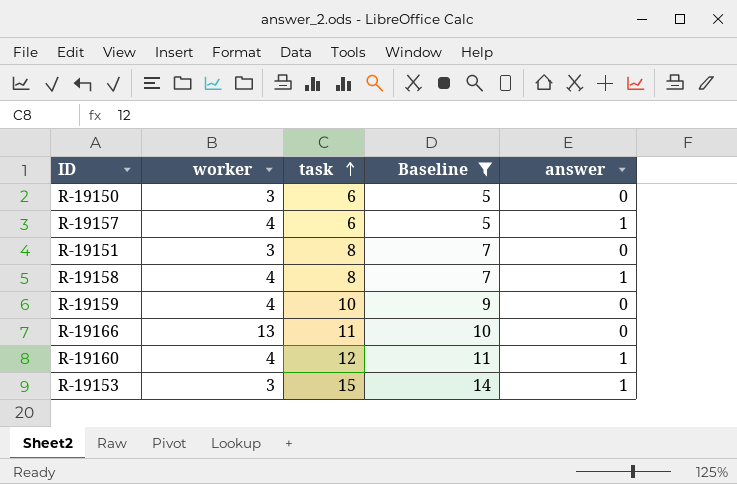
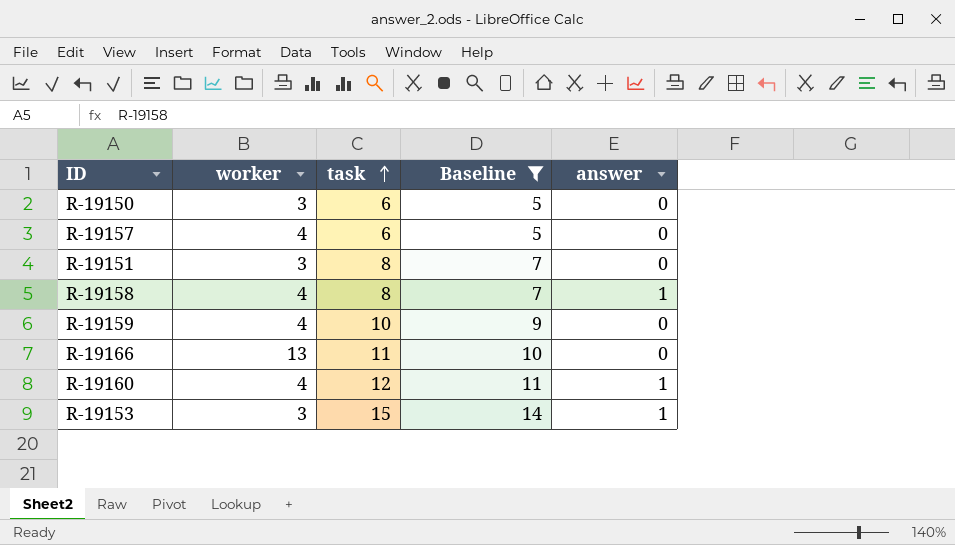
R-19157 | answer: 1 -> 0

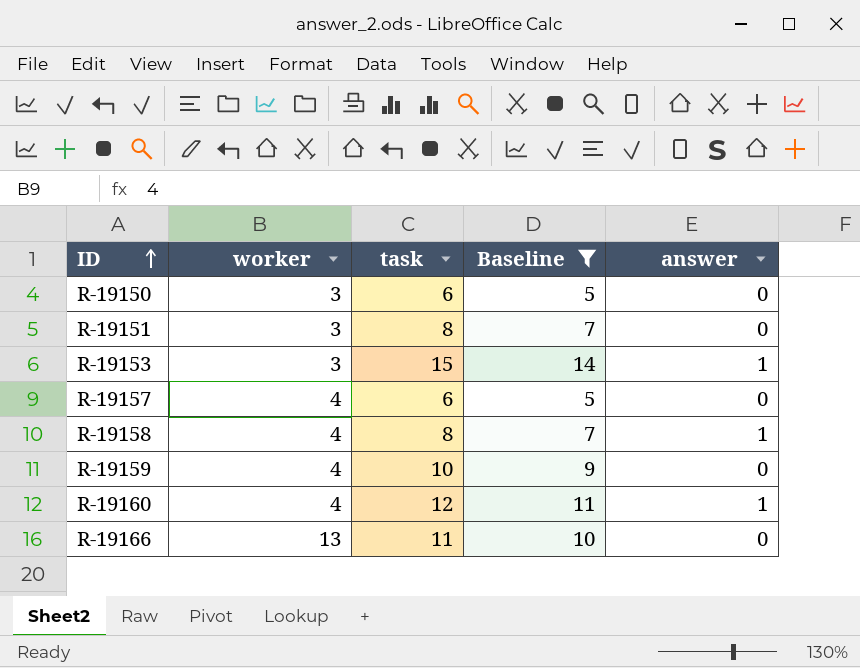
row order: task ascending -> ID ascending

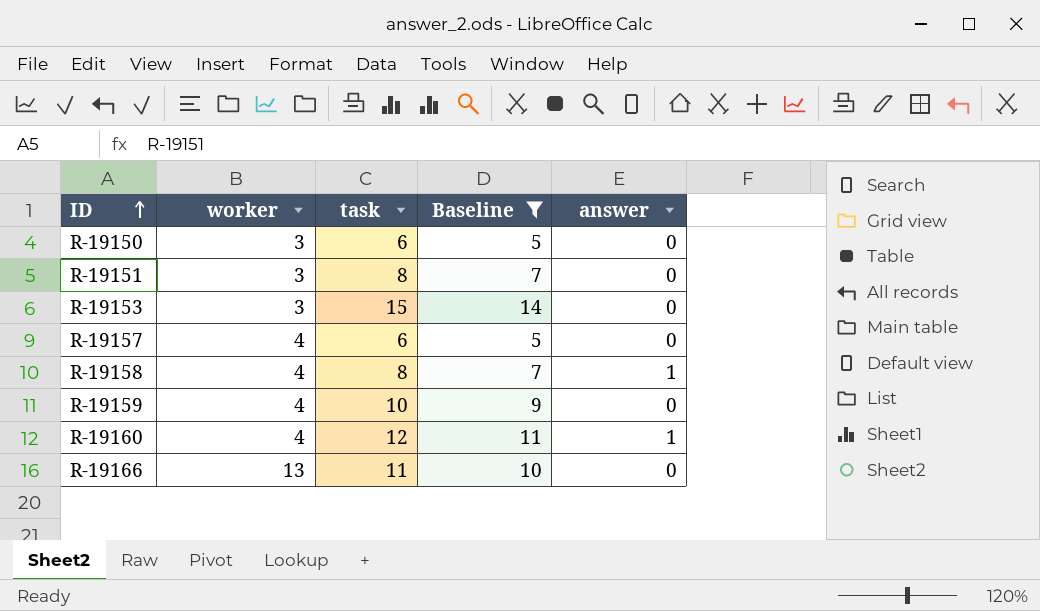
R-19153 | answer: 1 -> 0

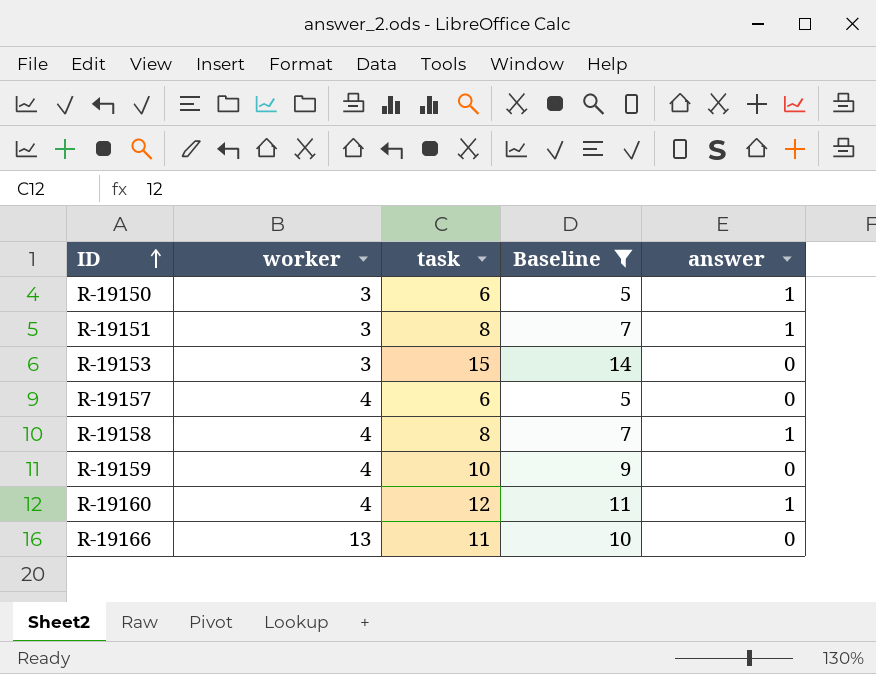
R-19150 | answer: 0 -> 1
R-19151 | answer: 0 -> 1

